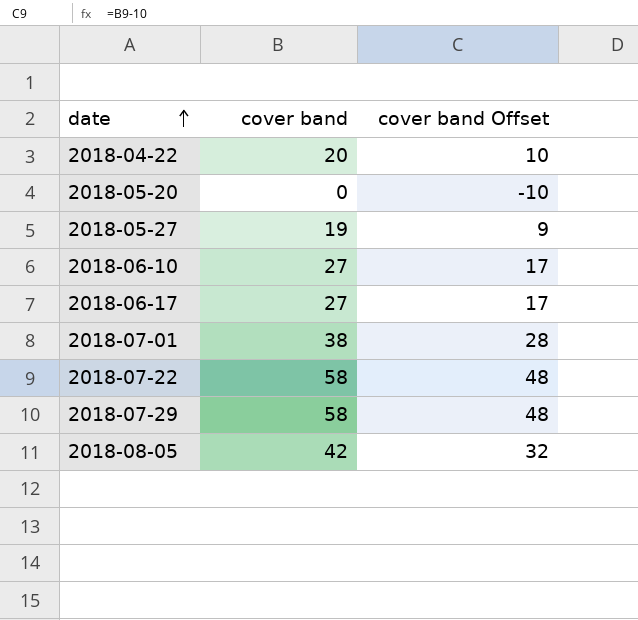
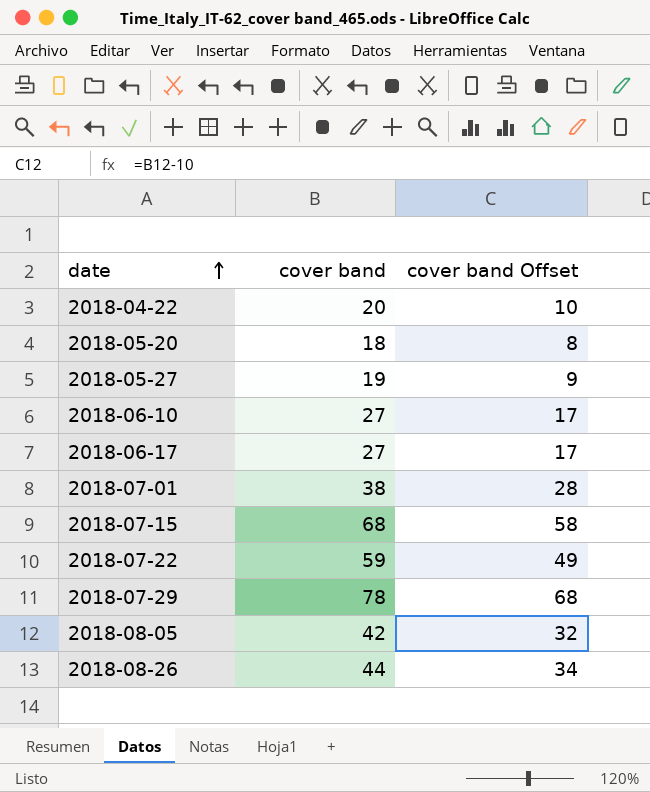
2018-05-20 | cover band: 0 -> 18
2018-05-20 | cover band Offset: -10 -> 8
row 2018-07-15: none -> 68 | 58
2018-07-22 | cover band: 58 -> 59
2018-07-22 | cover band Offset: 48 -> 49
2018-07-29 | cover band: 58 -> 78
2018-07-29 | cover band Offset: 48 -> 68
row 2018-08-26: none -> 44 | 34

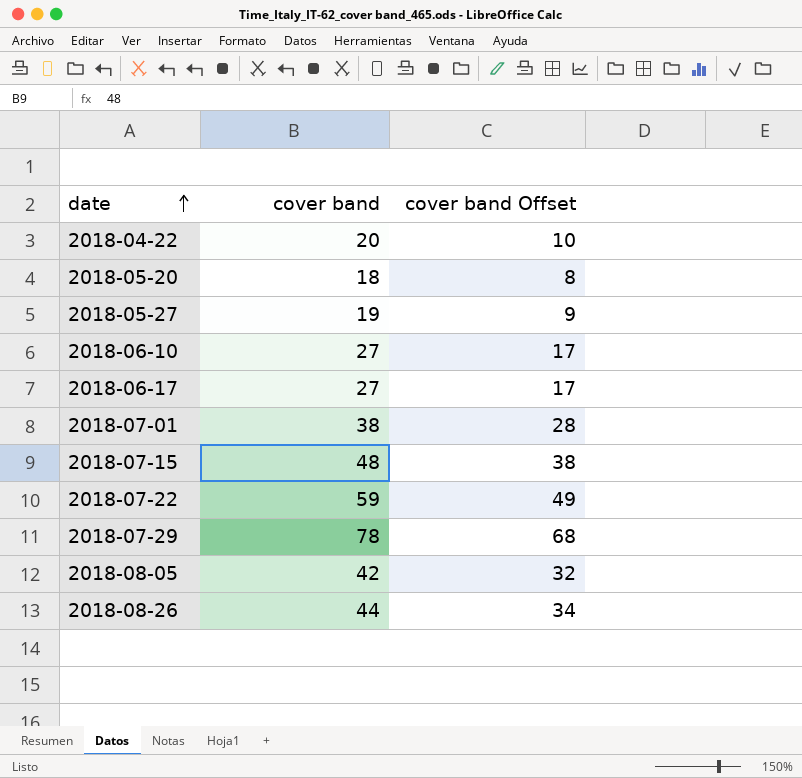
2018-07-15 | cover band: 68 -> 48
2018-07-15 | cover band Offset: 58 -> 38

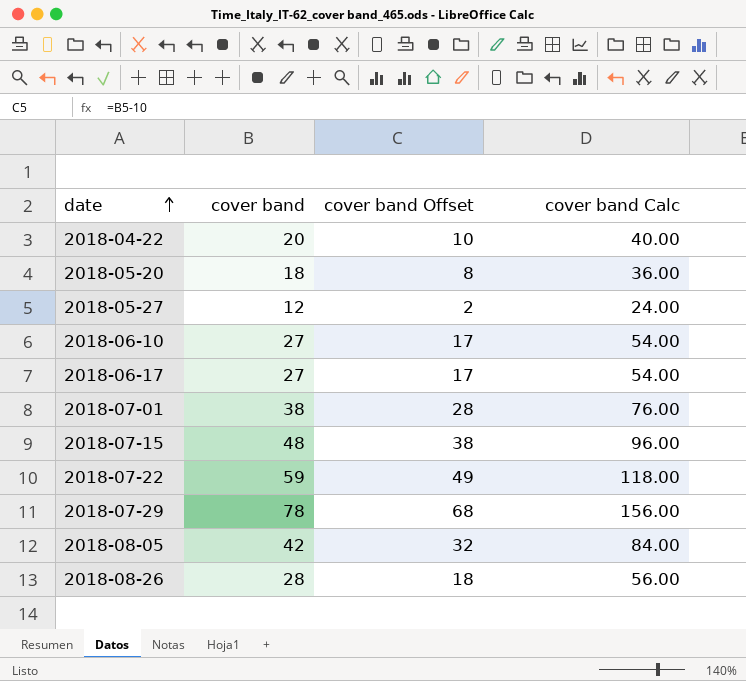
column cover band Calc | formula: none -> [cover band] * 2
2018-05-27 | cover band: 19 -> 12
2018-05-27 | cover band Offset: 9 -> 2
2018-08-26 | cover band: 44 -> 28
2018-08-26 | cover band Offset: 34 -> 18

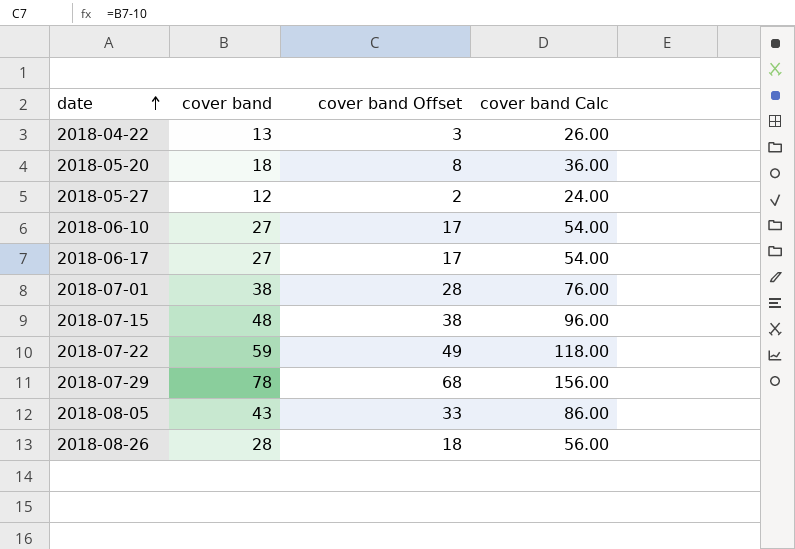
2018-04-22 | cover band: 20 -> 13
2018-04-22 | cover band Offset: 10 -> 3
2018-04-22 | cover band Calc: 40.00 -> 26.00
2018-08-05 | cover band: 42 -> 43
2018-08-05 | cover band Offset: 32 -> 33
2018-08-05 | cover band Calc: 84.00 -> 86.00

